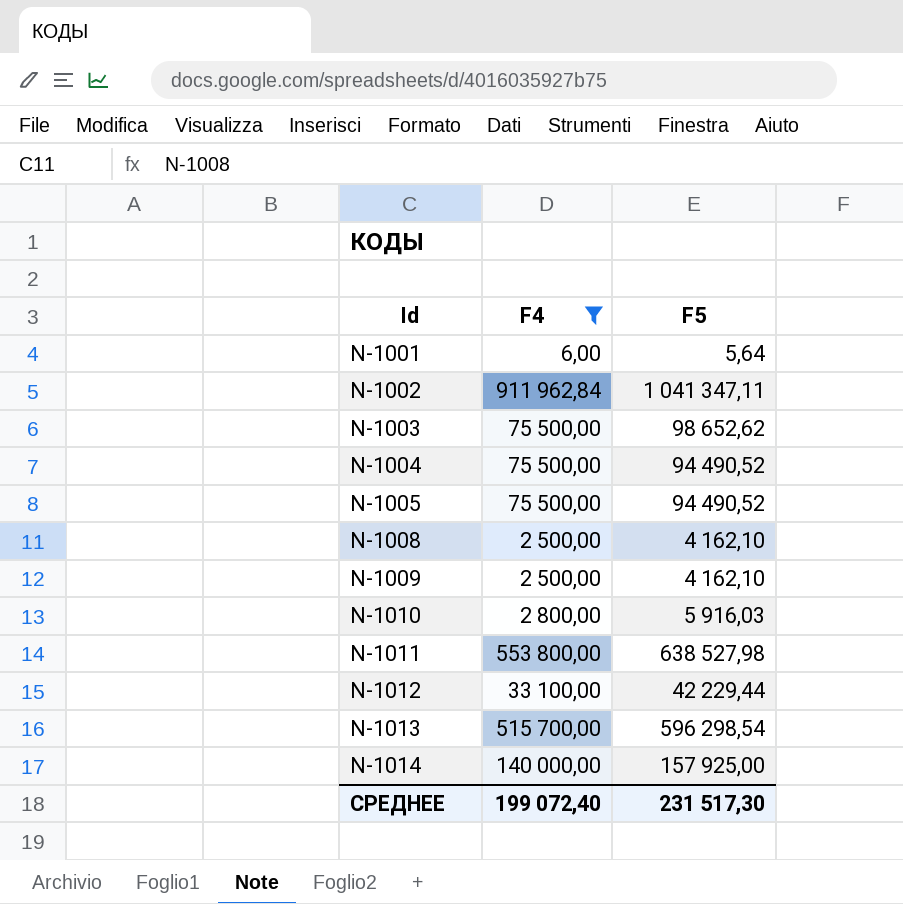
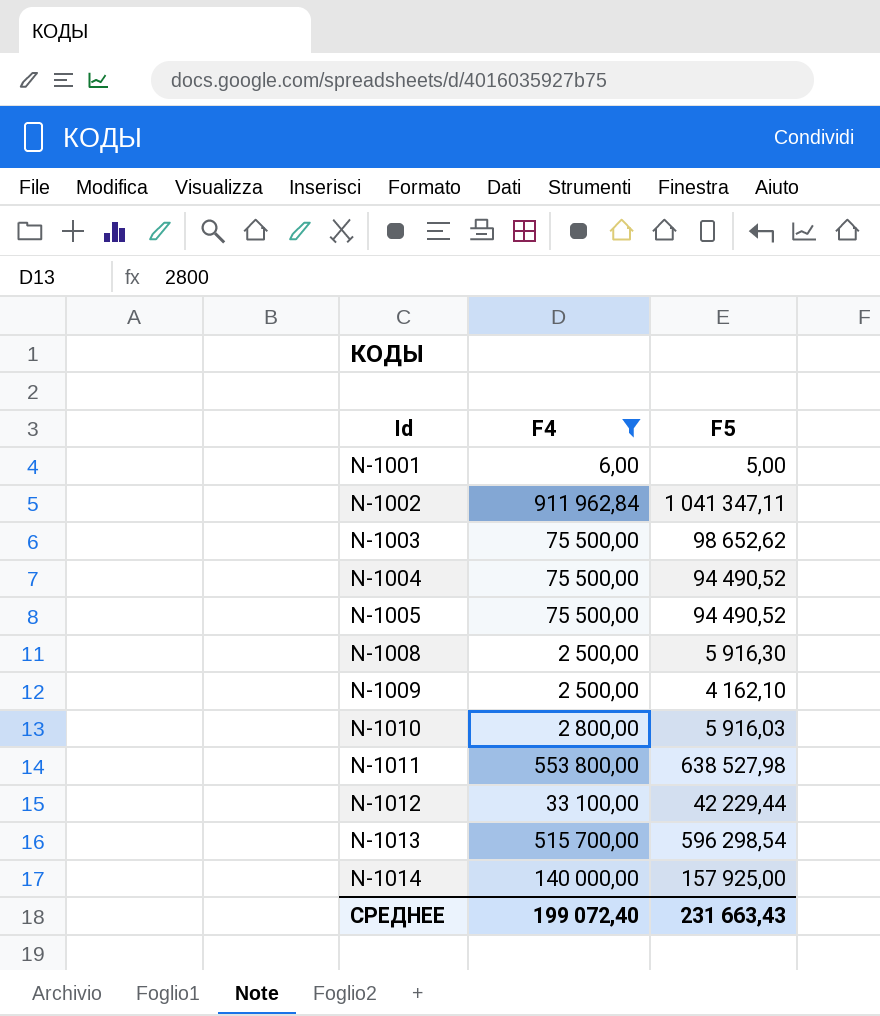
N-1001 | F5: 5,64 -> 5,00
N-1008 | F5: 4 162,10 -> 5 916,30
СРЕДНЕЕ | F5: 231 517,30 -> 231 663,43

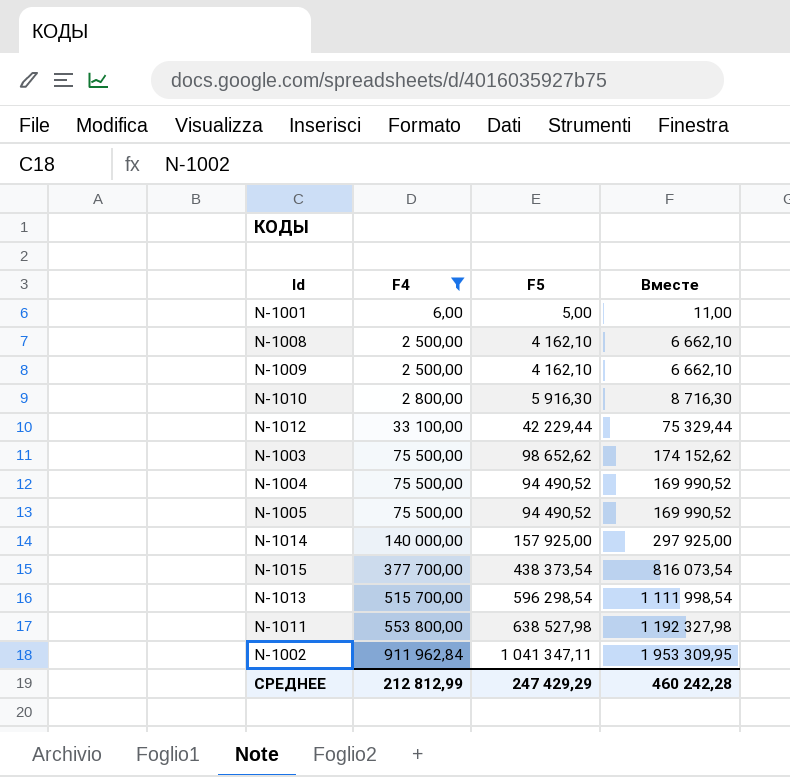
row order: Id ascending -> F4 ascending
column Вместе | formula: none -> [F4] + [F5]
N-1008 | F5: 5 916,30 -> 4 162,10
N-1010 | F5: 5 916,03 -> 5 916,30
row N-1015: none -> 377 700,00 | 438 373,54 | 816 073,54
СРЕДНЕЕ | F4: 199 072,40 -> 212 812,99
СРЕДНЕЕ | F5: 231 663,43 -> 247 429,29

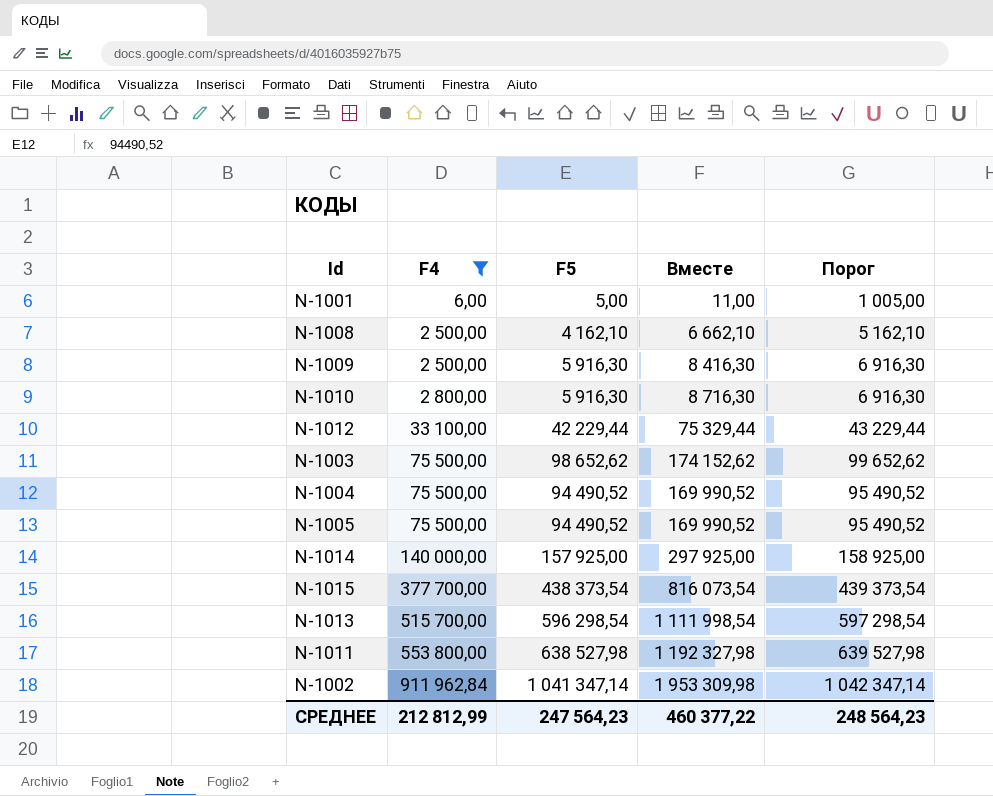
column Порог | formula: none -> [F5] + 1000
N-1009 | F5: 4 162,10 -> 5 916,30
N-1009 | Вместе: 6 662,10 -> 8 416,30
N-1002 | F5: 1 041 347,11 -> 1 041 347,14
N-1002 | Вместе: 1 953 309,95 -> 1 953 309,98
СРЕДНЕЕ | F5: 247 429,29 -> 247 564,23
СРЕДНЕЕ | Вместе: 460 242,28 -> 460 377,22

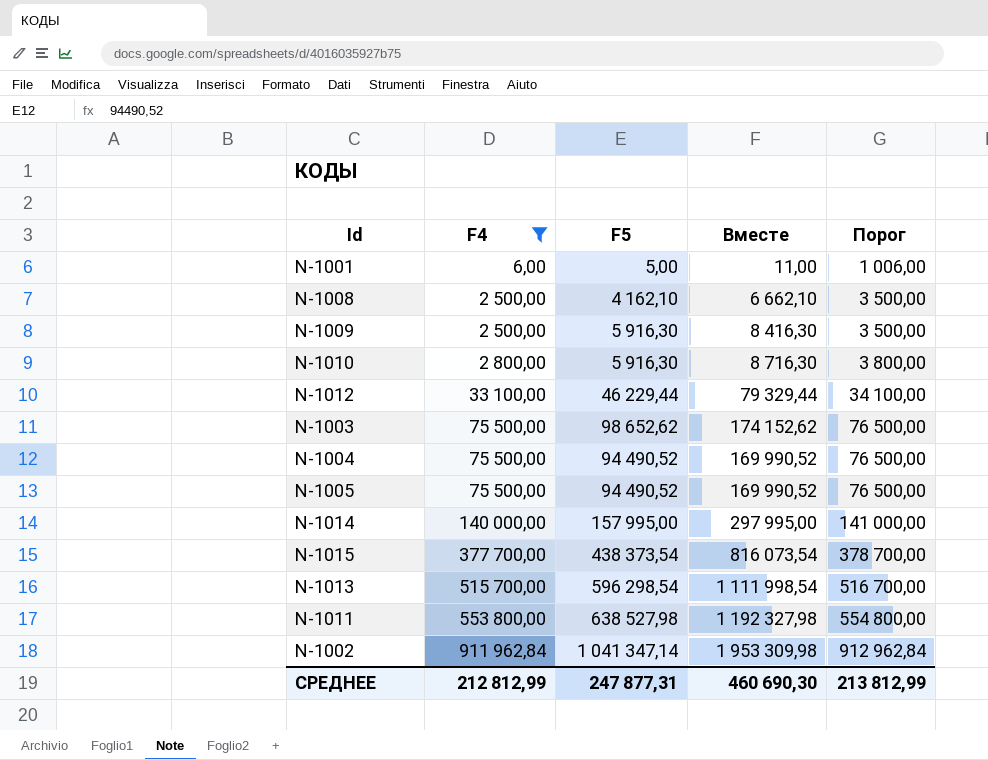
column Порог | formula: [F5] + 1000 -> [F4] + 1000
N-1012 | F5: 42 229,44 -> 46 229,44
N-1012 | Вместе: 75 329,44 -> 79 329,44
N-1014 | F5: 157 925,00 -> 157 995,00
N-1014 | Вместе: 297 925,00 -> 297 995,00
СРЕДНЕЕ | F5: 247 564,23 -> 247 877,31
СРЕДНЕЕ | Вместе: 460 377,22 -> 460 690,30
СРЕДНЕЕ | Порог: 248 564,23 -> 213 812,99

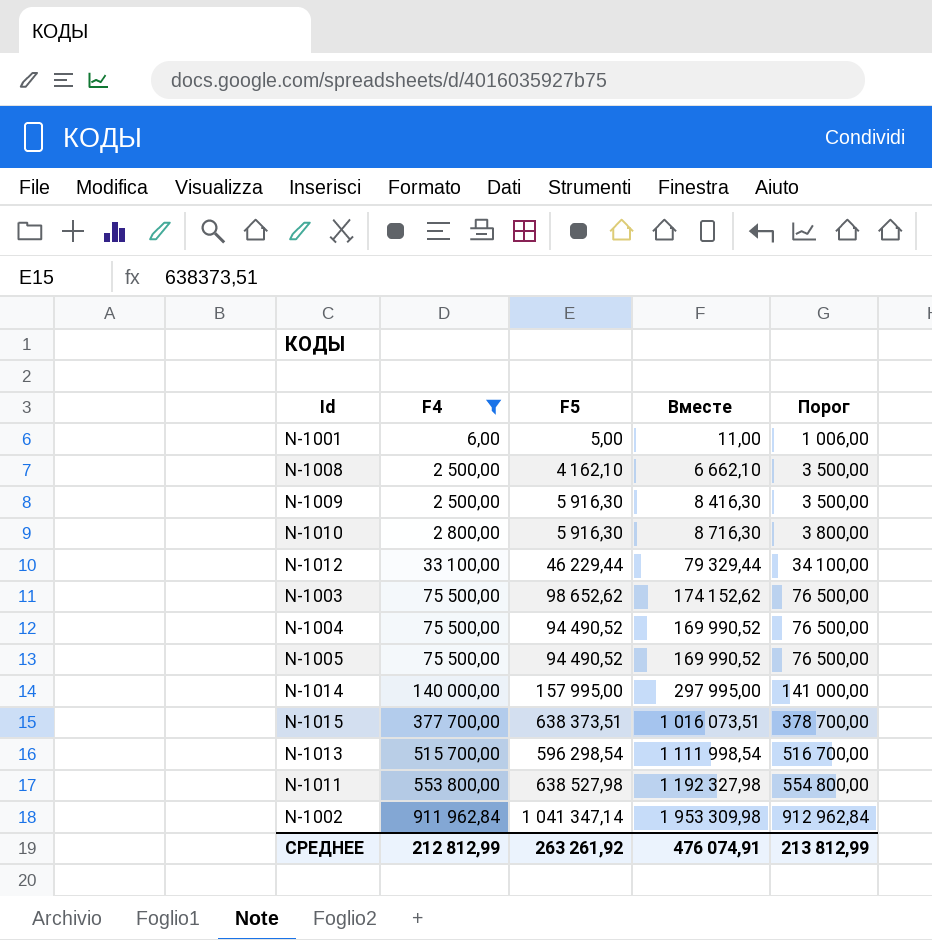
N-1015 | F5: 438 373,54 -> 638 373,51
N-1015 | Вместе: 816 073,54 -> 1 016 073,51
СРЕДНЕЕ | F5: 247 877,31 -> 263 261,92
СРЕДНЕЕ | Вместе: 460 690,30 -> 476 074,91

